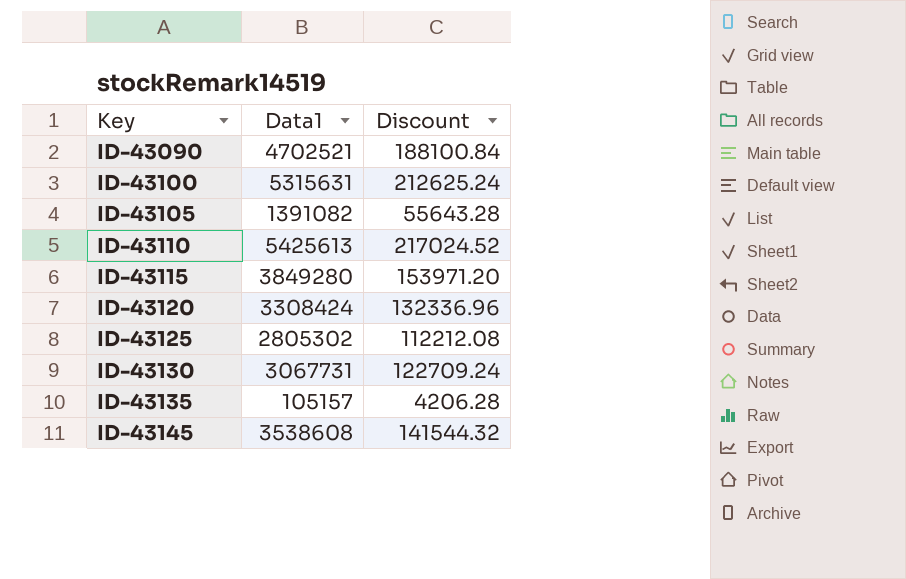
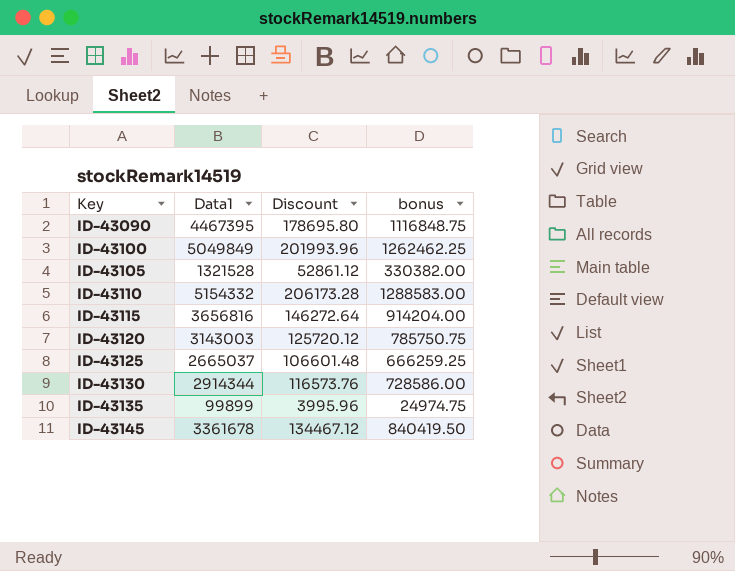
column bonus | formula: none -> [Data1] * 0.25
ID-43090 | Data1: 4702521 -> 4467395
ID-43090 | Discount: 188100.84 -> 178695.80
ID-43100 | Data1: 5315631 -> 5049849
ID-43100 | Discount: 212625.24 -> 201993.96
ID-43105 | Data1: 1391082 -> 1321528
ID-43105 | Discount: 55643.28 -> 52861.12
ID-43110 | Data1: 5425613 -> 5154332
ID-43110 | Discount: 217024.52 -> 206173.28
ID-43115 | Data1: 3849280 -> 3656816
ID-43115 | Discount: 153971.20 -> 146272.64
ID-43120 | Data1: 3308424 -> 3143003
ID-43120 | Discount: 132336.96 -> 125720.12
ID-43125 | Data1: 2805302 -> 2665037
ID-43125 | Discount: 112212.08 -> 106601.48
ID-43130 | Data1: 3067731 -> 2914344
ID-43130 | Discount: 122709.24 -> 116573.76
ID-43135 | Data1: 105157 -> 99899
ID-43135 | Discount: 4206.28 -> 3995.96
ID-43145 | Data1: 3538608 -> 3361678
ID-43145 | Discount: 141544.32 -> 134467.12

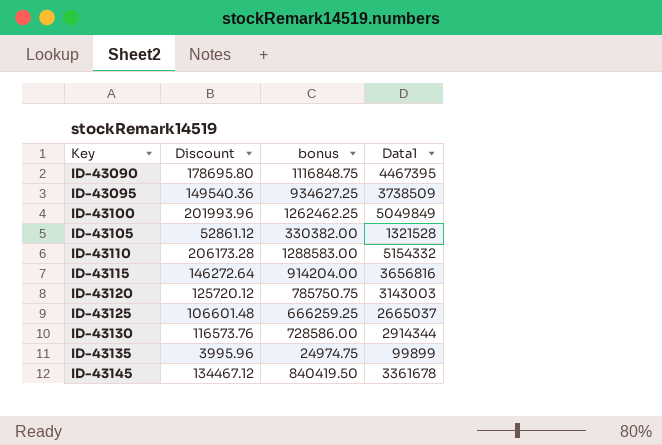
column Data1 | position: 2 -> 4
row ID-43095: none -> 149540.36 | 934627.25 | 3738509

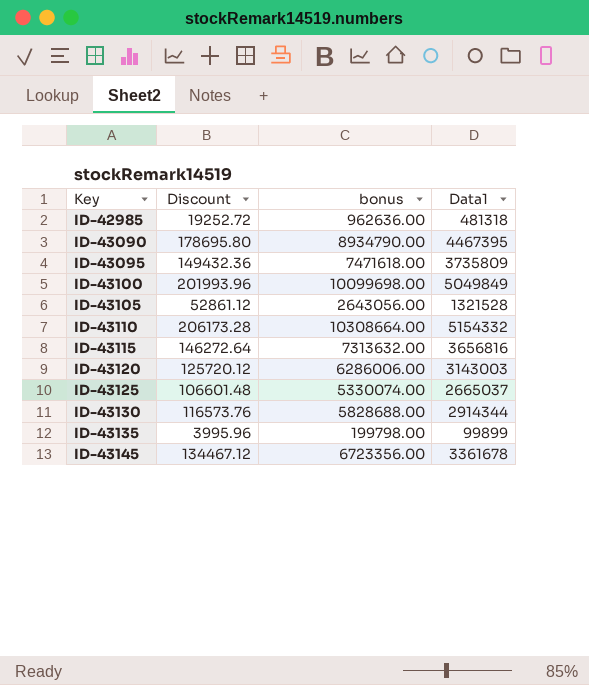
column bonus | formula: [Data1] * 0.25 -> [Data1] * 2
row ID-42985: none -> 19252.72 | 962636.00 | 481318
ID-43095 | Discount: 149540.36 -> 149432.36
ID-43095 | Data1: 3738509 -> 3735809

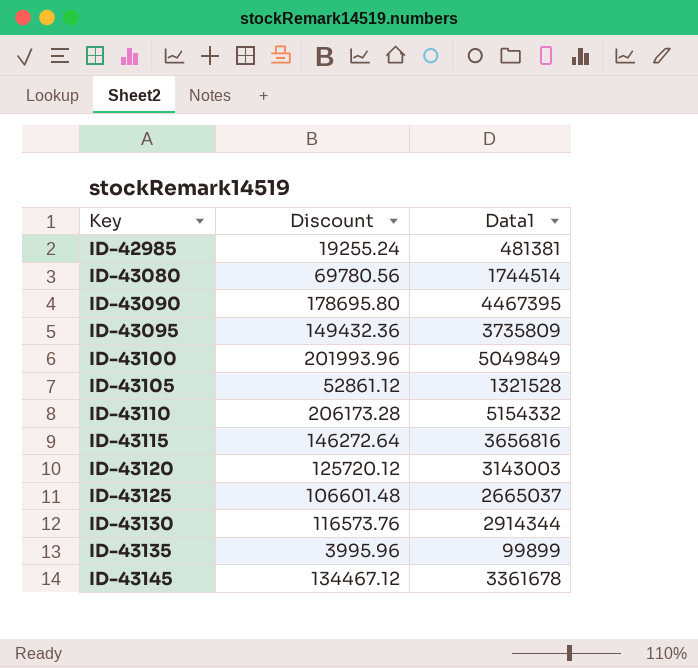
column bonus | formula: [Data1] * 2 -> none
ID-42985 | Discount: 19252.72 -> 19255.24
ID-42985 | Data1: 481318 -> 481381
row ID-43080: none -> 69780.56 | 1744514

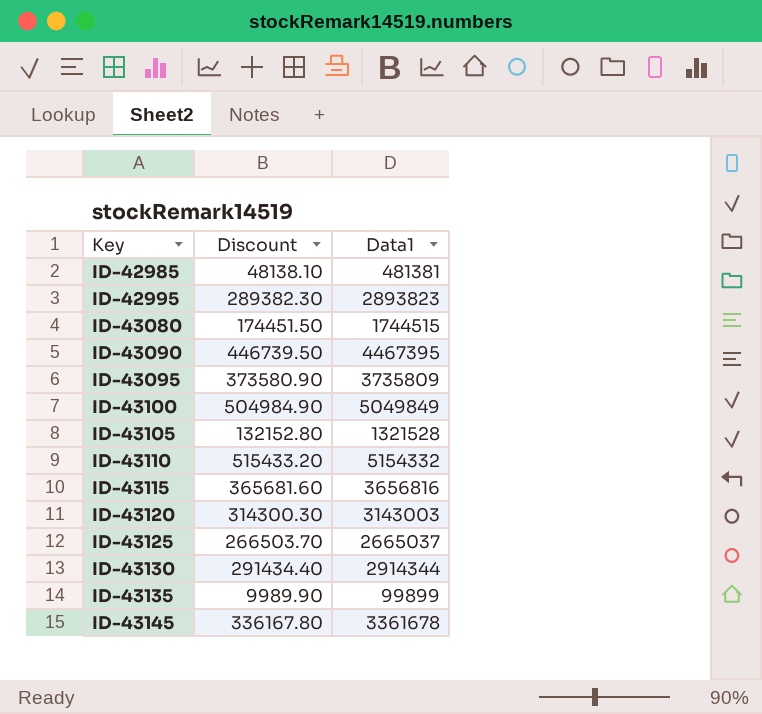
column Discount | formula: [Data1] * 0.04 -> [Data1] * 0.1
row ID-42995: none -> 289382.30 | 2893823
ID-43080 | Data1: 1744514 -> 1744515

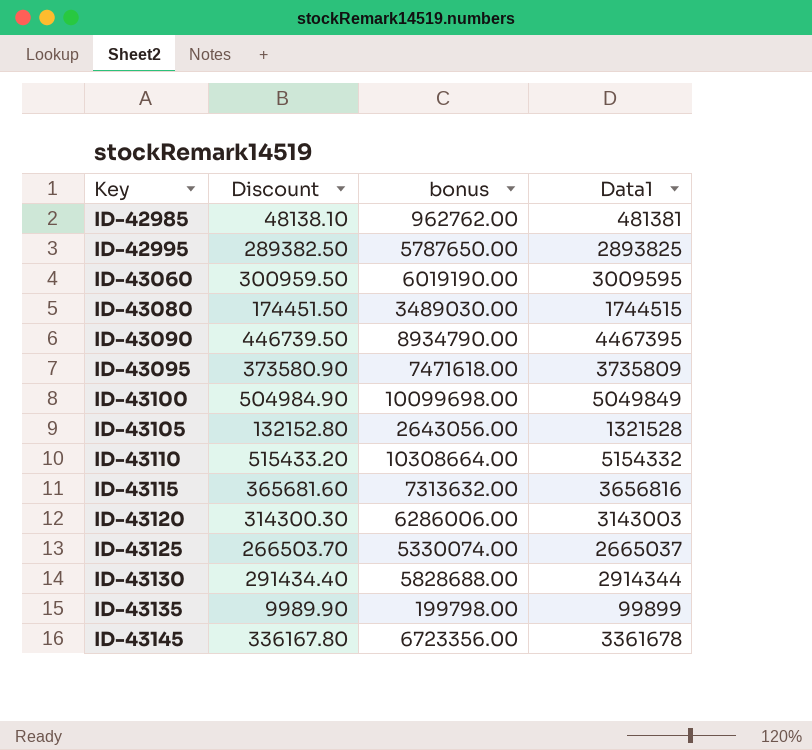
column bonus | formula: none -> [Data1] * 2
ID-42995 | Discount: 289382.30 -> 289382.50
ID-42995 | Data1: 2893823 -> 2893825
row ID-43060: none -> 300959.50 | 6019190.00 | 3009595

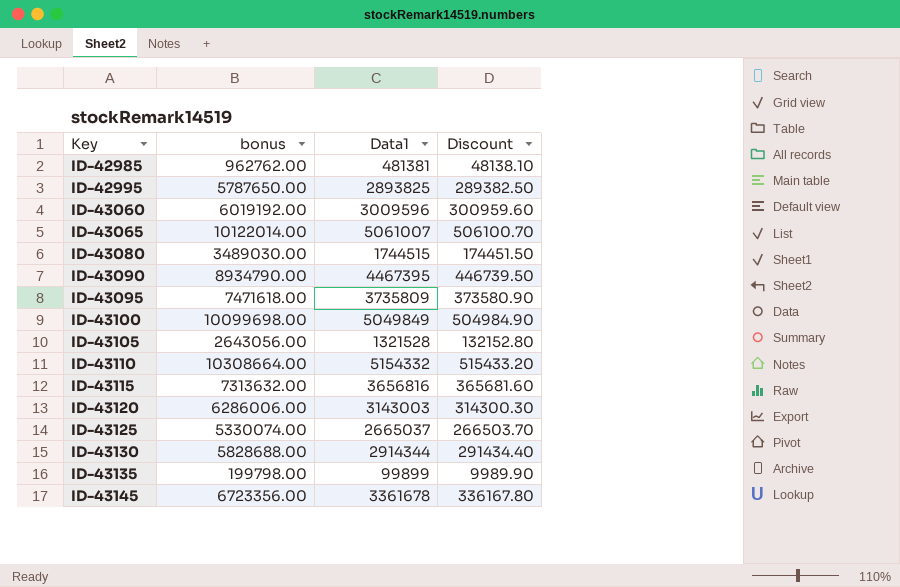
column Discount | position: 2 -> 4
ID-43060 | bonus: 6019190.00 -> 6019192.00
ID-43060 | Data1: 3009595 -> 3009596
ID-43060 | Discount: 300959.50 -> 300959.60
row ID-43065: none -> 10122014.00 | 5061007 | 506100.70

